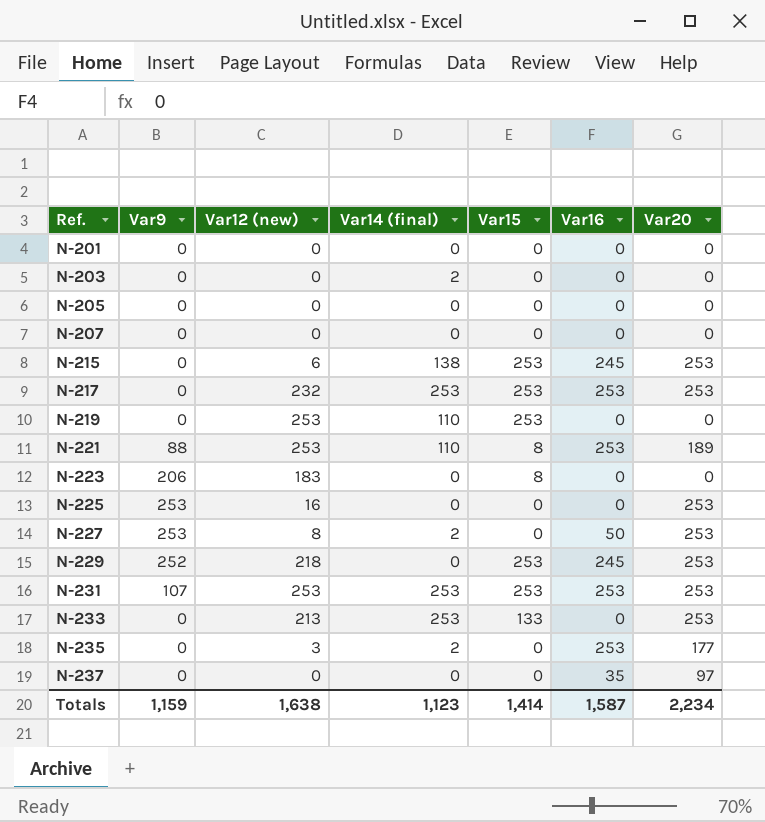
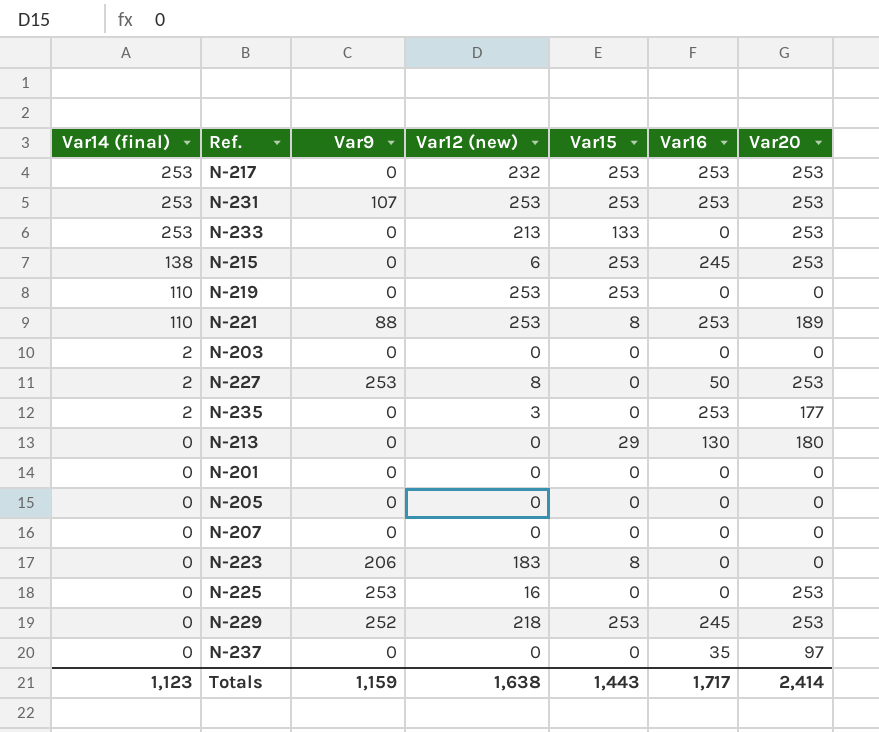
row order: Ref. ascending -> Var14 (final) descending
column Var14 (final) | position: 4 -> 1
row N-213: none -> 0 | 0 | 0 | 29 | 130 | 180
Totals | Var15: 1,414 -> 1,443
Totals | Var16: 1,587 -> 1,717
Totals | Var20: 2,234 -> 2,414

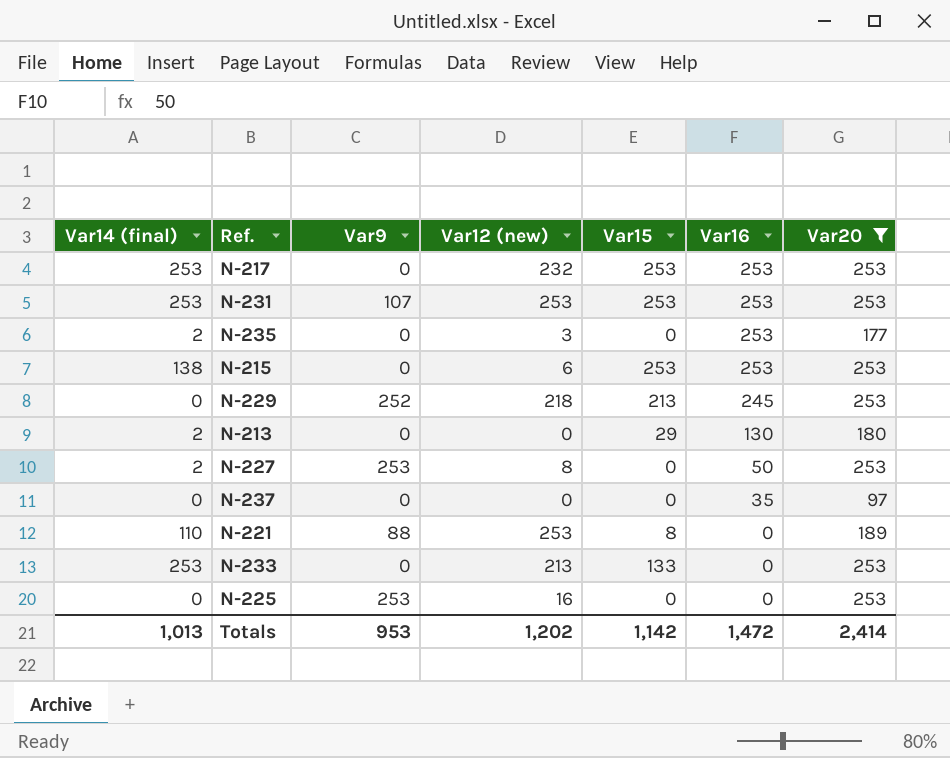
filter: none -> Var20 != 0
row order: Var14 (final) descending -> Var16 descending
N-215 | Var16: 245 -> 253
N-229 | Var15: 253 -> 213
N-213 | Var14 (final): 0 -> 2
N-221 | Var16: 253 -> 0
Totals | Var14 (final): 1,123 -> 1,013
Totals | Var9: 1,159 -> 953
Totals | Var12 (new): 1,638 -> 1,202
Totals | Var15: 1,443 -> 1,142
Totals | Var16: 1,717 -> 1,472

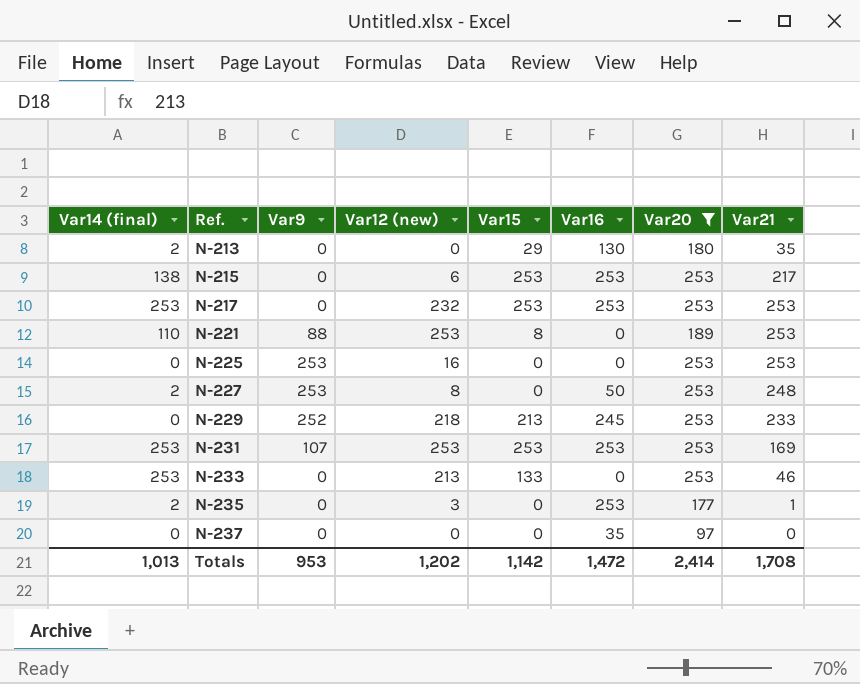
row order: Var16 descending -> Ref. ascending
column Var21 | position: none -> 8

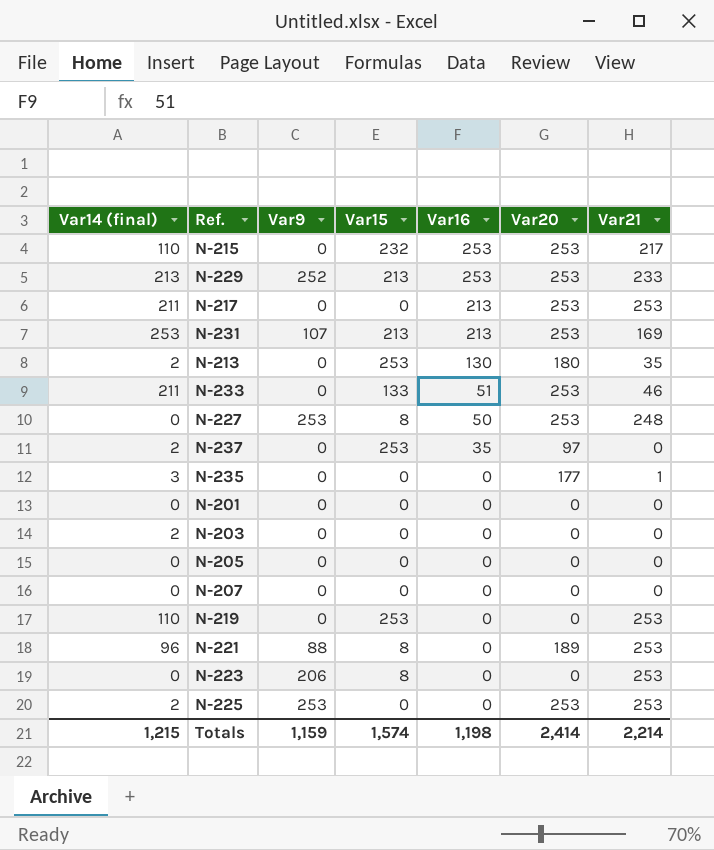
filter: Var20 != 0 -> none
row order: Ref. ascending -> Var16 descending
column Var12 (new) | position: 4 -> none
N-215 | Var14 (final): 138 -> 110
N-215 | Var15: 253 -> 232
N-229 | Var14 (final): 0 -> 213
N-229 | Var16: 245 -> 253
N-217 | Var14 (final): 253 -> 211
N-217 | Var15: 253 -> 0
N-217 | Var16: 253 -> 213
N-231 | Var15: 253 -> 213
N-231 | Var16: 253 -> 213
N-213 | Var15: 29 -> 253
N-233 | Var14 (final): 253 -> 211
N-233 | Var16: 0 -> 51
N-227 | Var14 (final): 2 -> 0
N-227 | Var15: 0 -> 8
N-237 | Var14 (final): 0 -> 2
N-237 | Var15: 0 -> 253
N-235 | Var14 (final): 2 -> 3
N-235 | Var16: 253 -> 0
N-221 | Var14 (final): 110 -> 96
N-225 | Var14 (final): 0 -> 2
Totals | Var14 (final): 1,013 -> 1,215
Totals | Var9: 953 -> 1,159
Totals | Var15: 1,142 -> 1,574
Totals | Var16: 1,472 -> 1,198
Totals | Var21: 1,708 -> 2,214

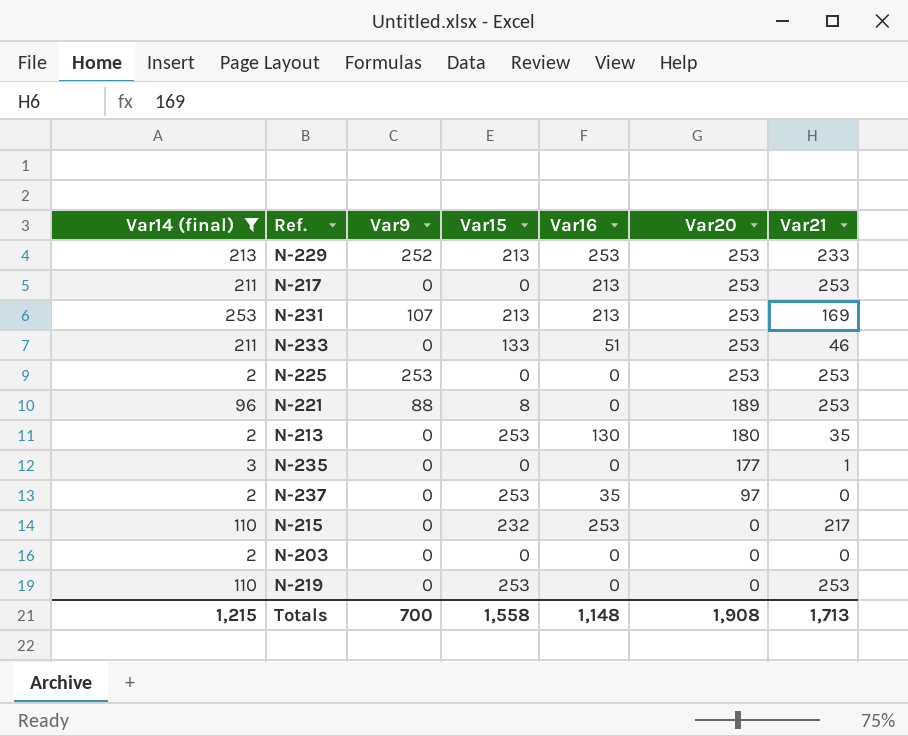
filter: none -> Var14 (final) != 0
row order: Var16 descending -> Var20 descending
N-215 | Var20: 253 -> 0
Totals | Var9: 1,159 -> 700
Totals | Var15: 1,574 -> 1,558
Totals | Var16: 1,198 -> 1,148
Totals | Var20: 2,414 -> 1,908
Totals | Var21: 2,214 -> 1,713

